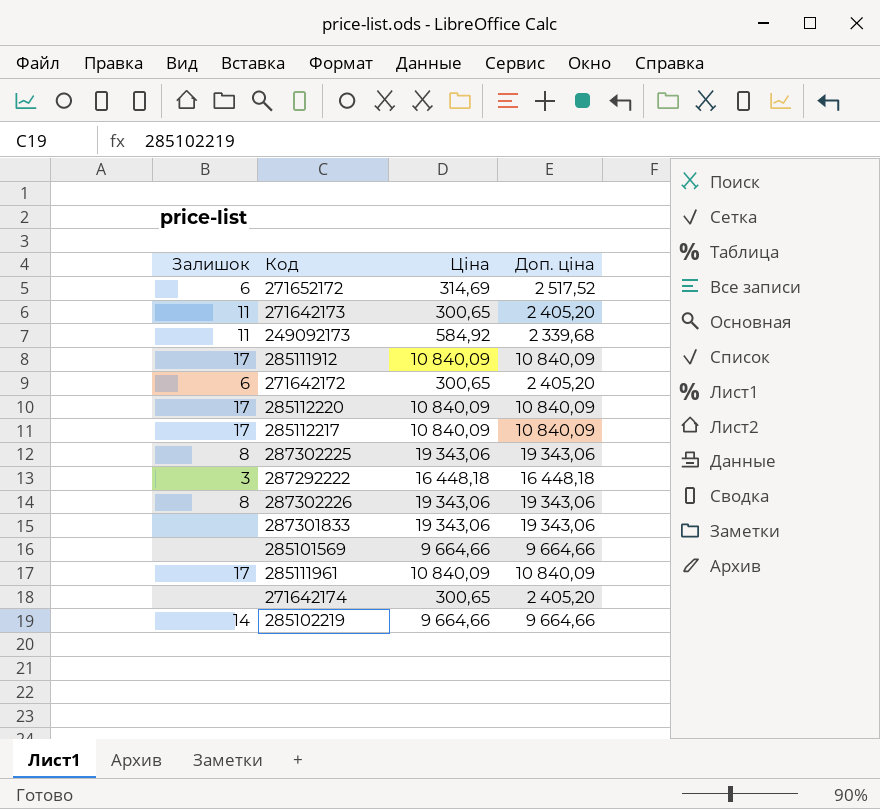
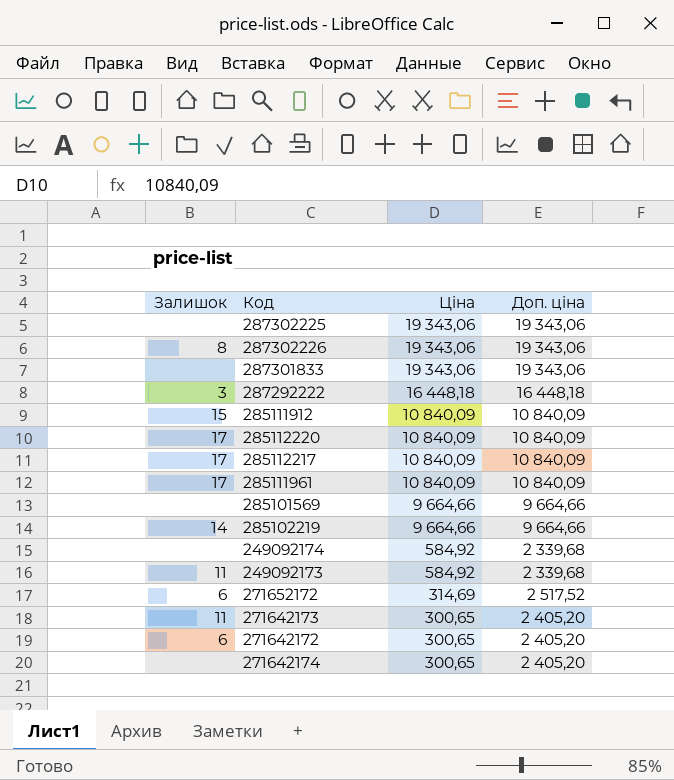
row order: none -> Ціна descending
287302225 | Залишок: 8 -> none
285111912 | Залишок: 17 -> 15
row 249092174: none -> none | 584,92 | 2 339,68

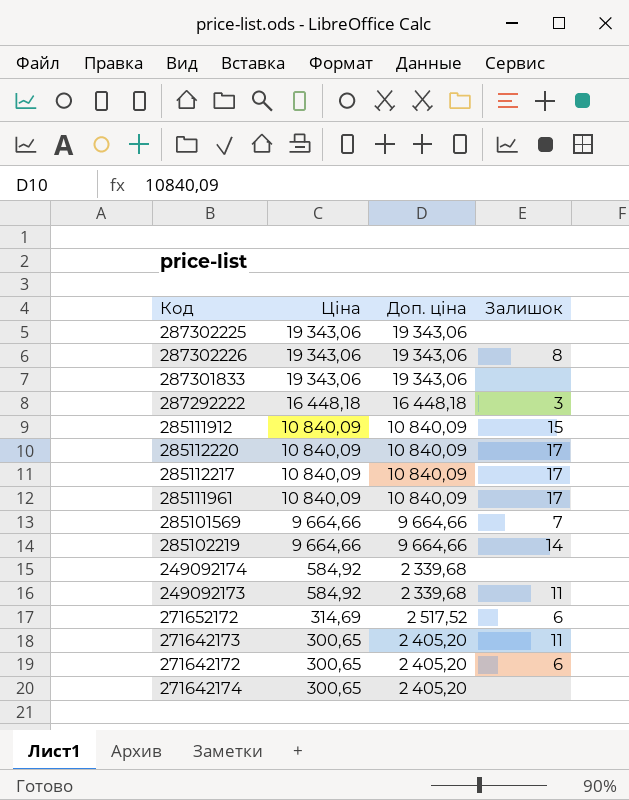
column Залишок | position: 1 -> 4
285101569 | Залишок: none -> 7

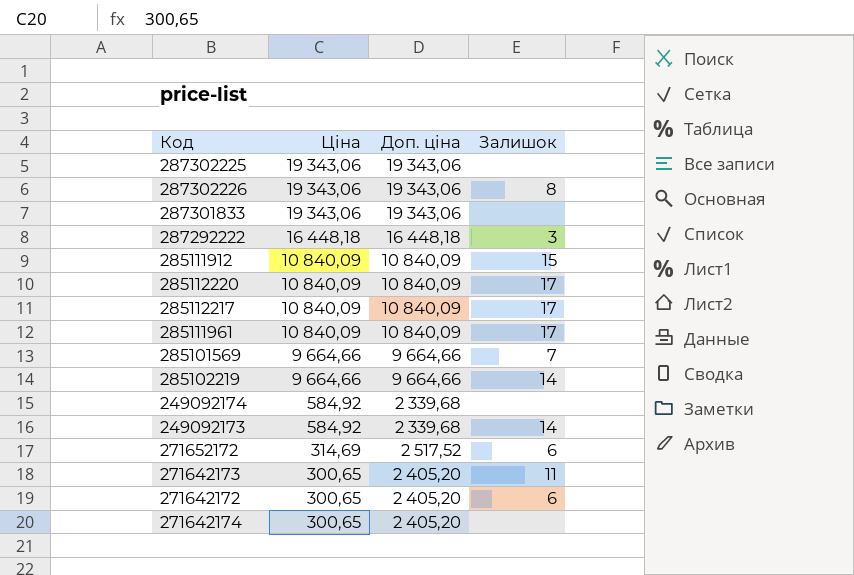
249092173 | Залишок: 11 -> 14

